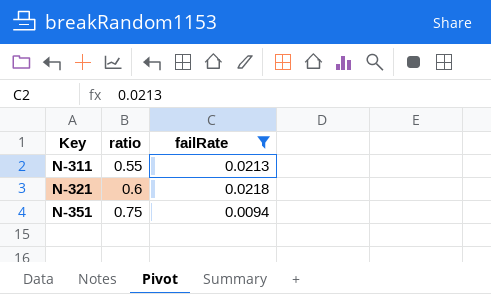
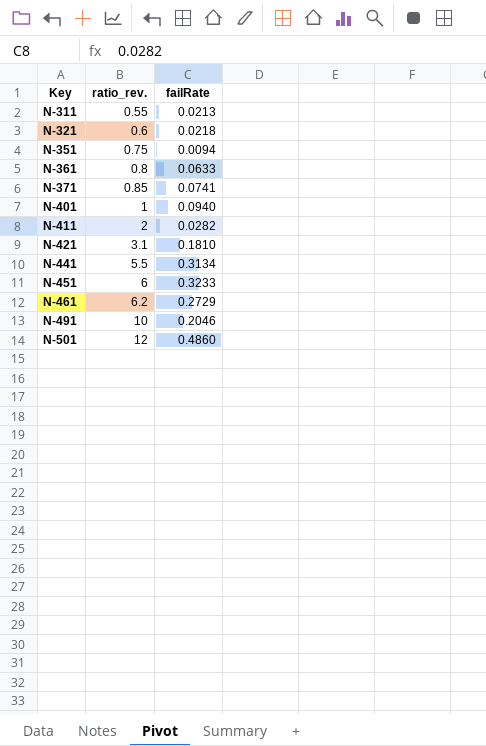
filter: failRate <= 0.0218 -> none
column name: ratio -> ratio_rev.

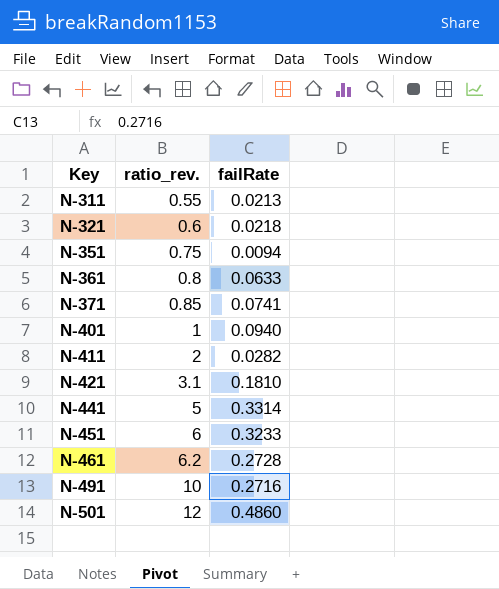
N-441 | ratio_rev.: 5.5 -> 5
N-441 | failRate: 0.3134 -> 0.3314
N-461 | failRate: 0.2729 -> 0.2728
N-491 | failRate: 0.2046 -> 0.2716

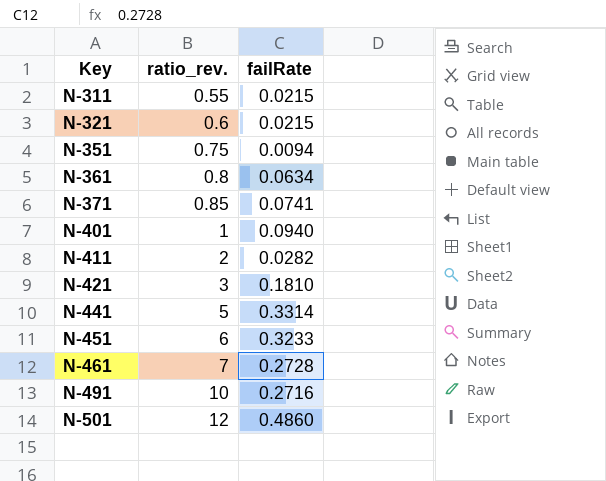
N-311 | failRate: 0.0213 -> 0.0215
N-321 | failRate: 0.0218 -> 0.0215
N-361 | failRate: 0.0633 -> 0.0634
N-421 | ratio_rev.: 3.1 -> 3
N-461 | ratio_rev.: 6.2 -> 7

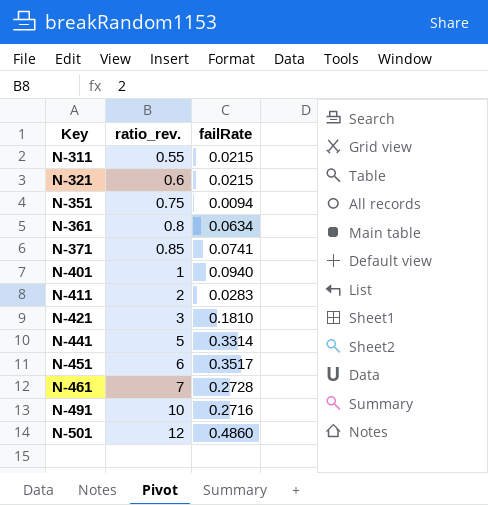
N-411 | failRate: 0.0282 -> 0.0283
N-451 | failRate: 0.3233 -> 0.3517

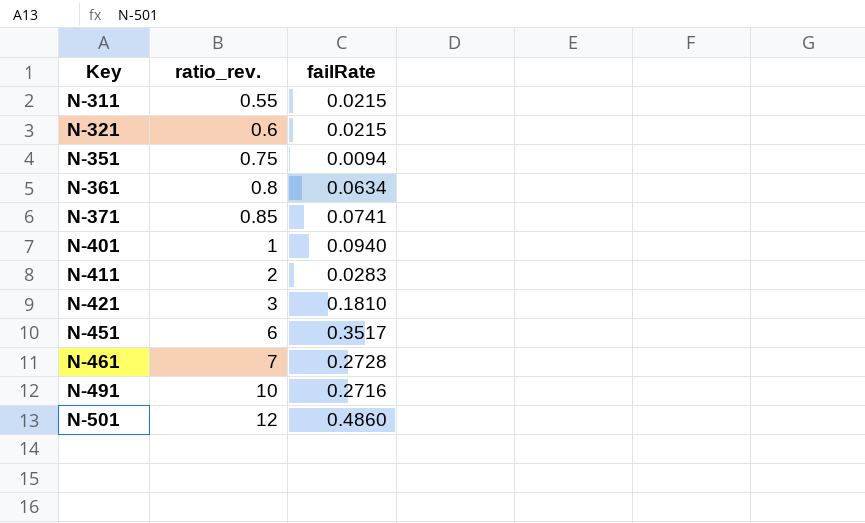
row N-441: 5 | 0.3314 -> none

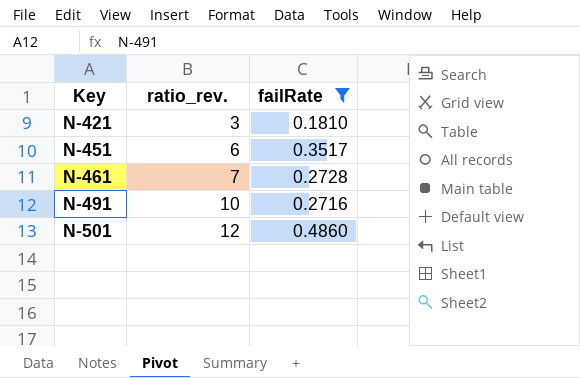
filter: none -> failRate >= 0.1810

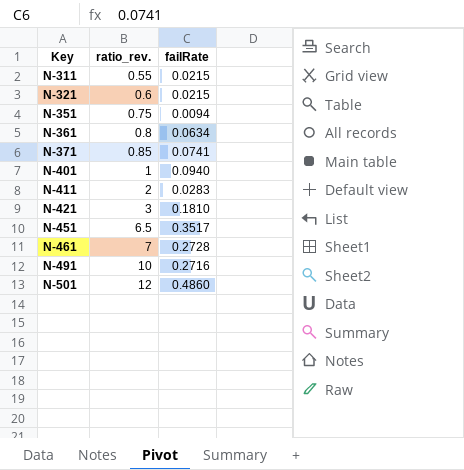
filter: failRate >= 0.1810 -> none
N-451 | ratio_rev.: 6 -> 6.5

